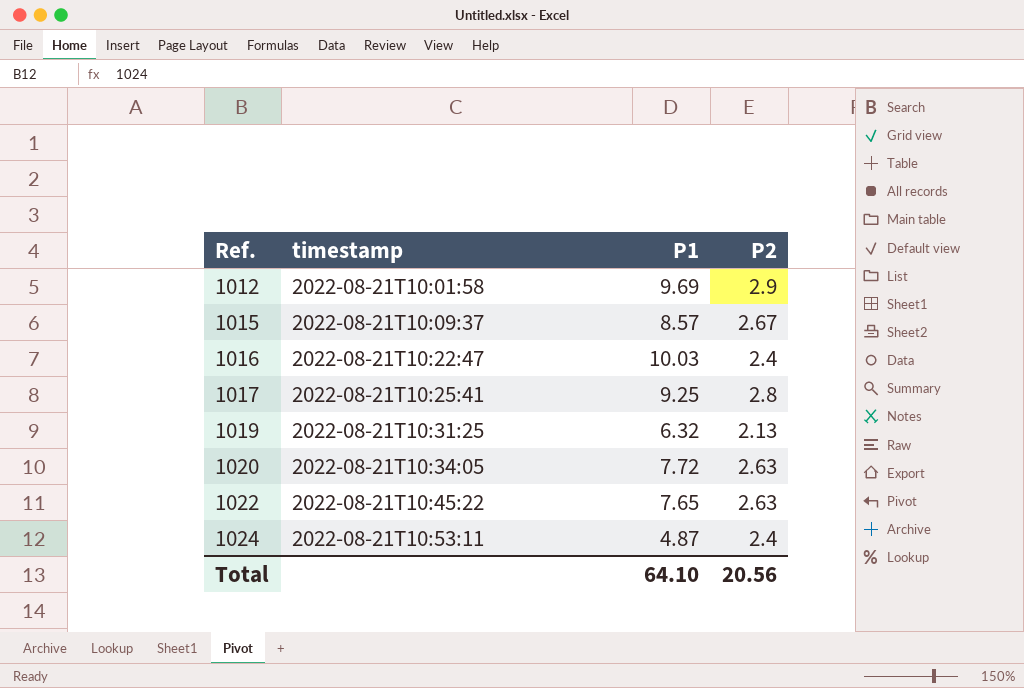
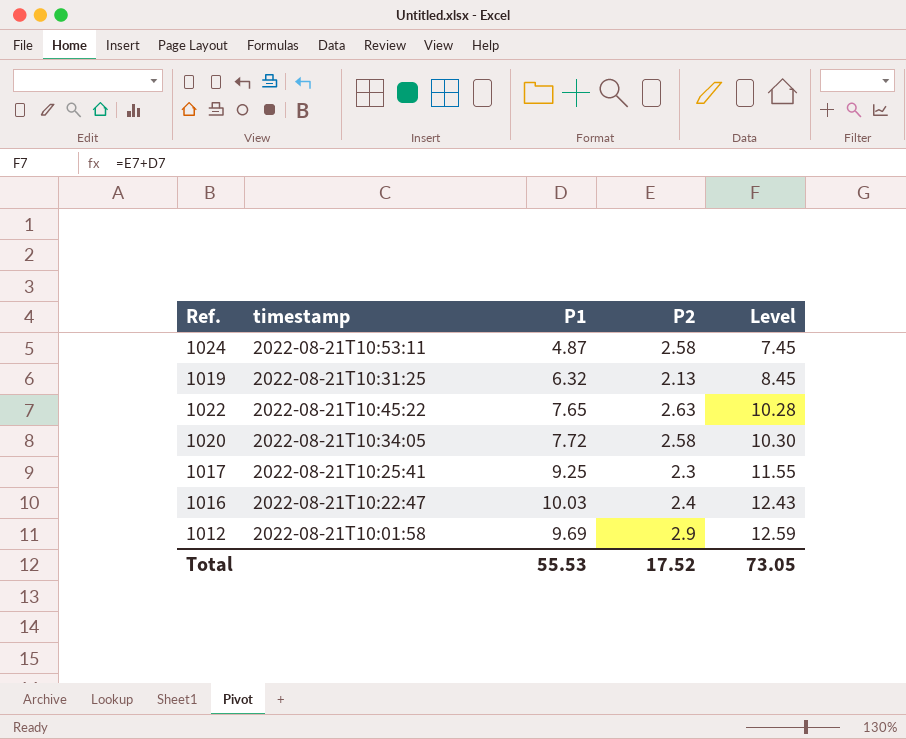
row order: Ref. ascending -> Level ascending
column Level | formula: none -> [P1] + [P2]
row 1015: 2022-08-21T10:09:37 | 8.57 | 2.67 -> none
1024 | P2: 2.4 -> 2.58
1020 | P2: 2.63 -> 2.58
1017 | P2: 2.8 -> 2.3
Total | P1: 64.10 -> 55.53
Total | P2: 20.56 -> 17.52

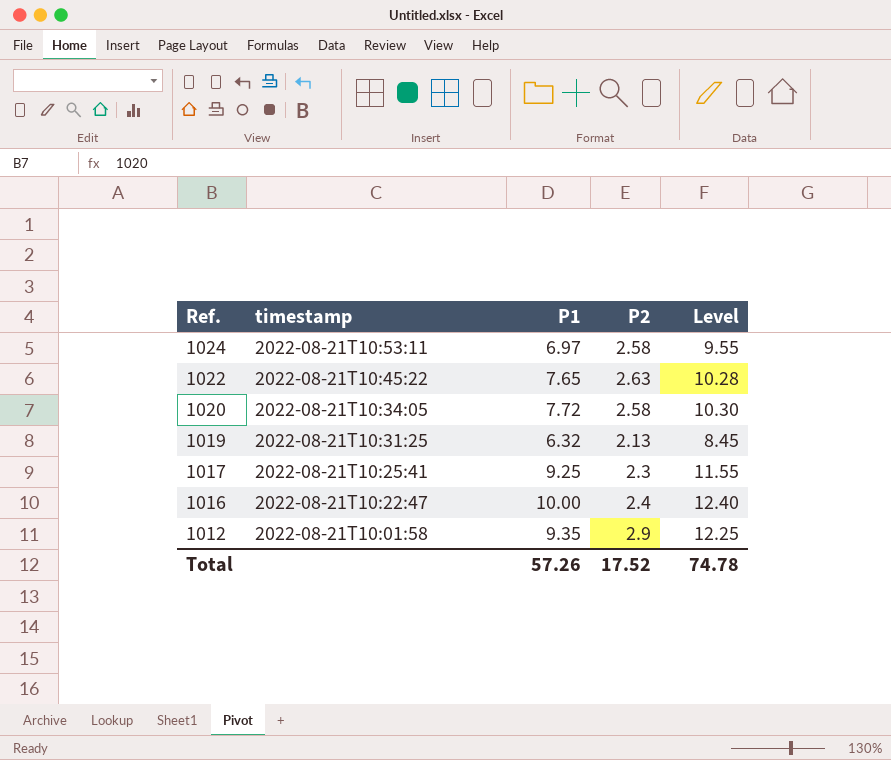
row order: Level ascending -> Ref. descending
1024 | P1: 4.87 -> 6.97
1024 | Level: 7.45 -> 9.55
1016 | P1: 10.03 -> 10.00
1016 | Level: 12.43 -> 12.40
1012 | P1: 9.69 -> 9.35
1012 | Level: 12.59 -> 12.25
Total | P1: 55.53 -> 57.26
Total | Level: 73.05 -> 74.78

